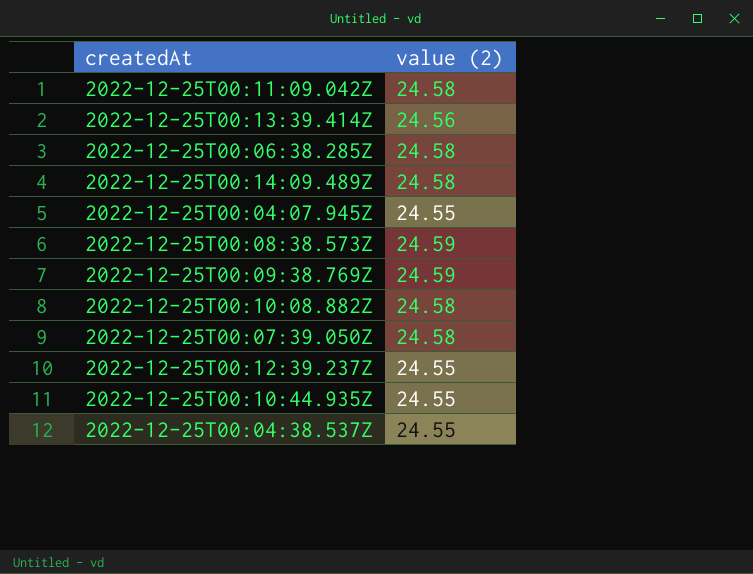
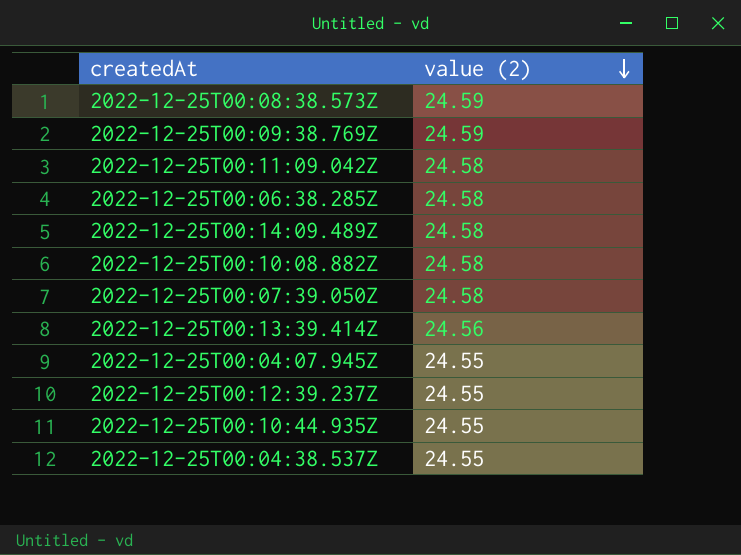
row order: none -> value (2) descending

